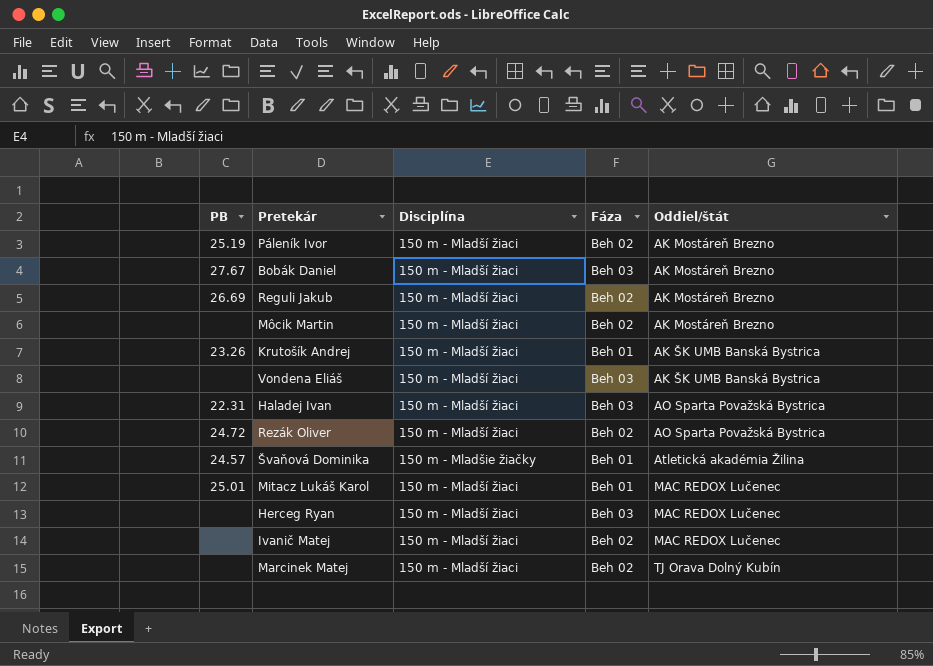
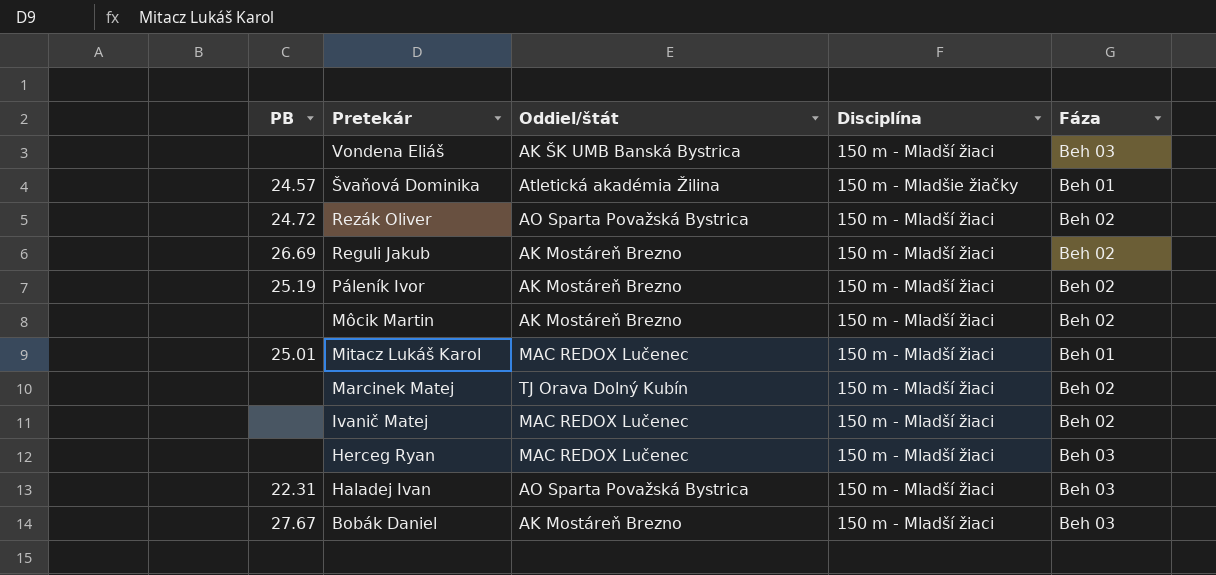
row order: Oddiel/štát ascending -> Pretekár descending
column Oddiel/štát | position: 5 -> 3
row Krutošík Andrej: 23.26 | 150 m - Mladší žiaci | Beh 01 | AK ŠK UMB Banská Bystrica -> none

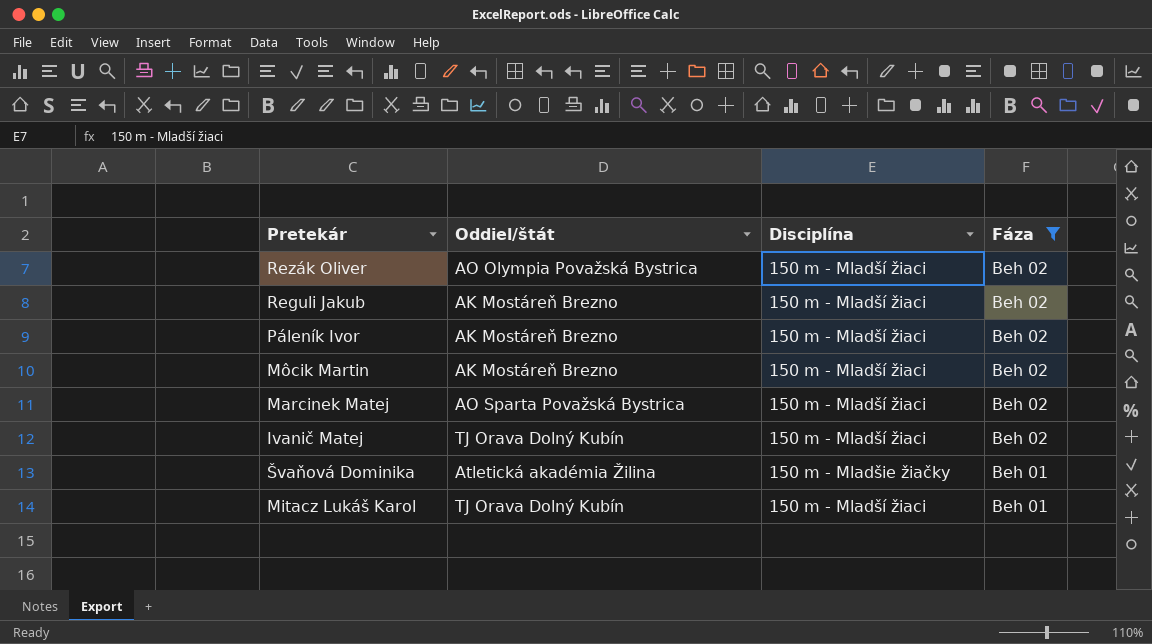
filter: none -> Fáza != Beh 03
row order: Pretekár descending -> Fáza descending
column PB | position: 1 -> none
Rezák Oliver | Oddiel/štát: AO Sparta Považská Bystrica -> AO Olympia Považská Bystrica
Marcinek Matej | Oddiel/štát: TJ Orava Dolný Kubín -> AO Sparta Považská Bystrica
Ivanič Matej | Oddiel/štát: MAC REDOX Lučenec -> TJ Orava Dolný Kubín
Mitacz Lukáš Karol | Oddiel/štát: MAC REDOX Lučenec -> TJ Orava Dolný Kubín

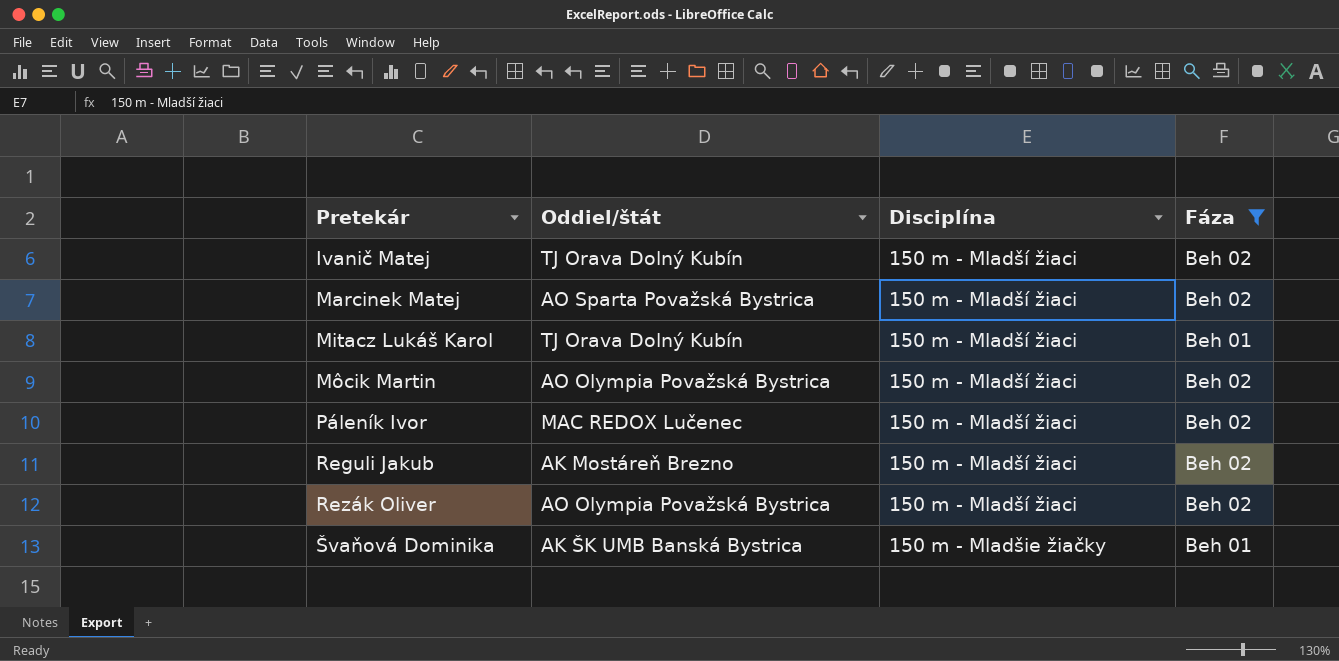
row order: Fáza descending -> Pretekár ascending
Môcik Martin | Oddiel/štát: AK Mostáreň Brezno -> AO Olympia Považská Bystrica
Páleník Ivor | Oddiel/štát: AK Mostáreň Brezno -> MAC REDOX Lučenec
Švaňová Dominika | Oddiel/štát: Atletická akadémia Žilina -> AK ŠK UMB Banská Bystrica

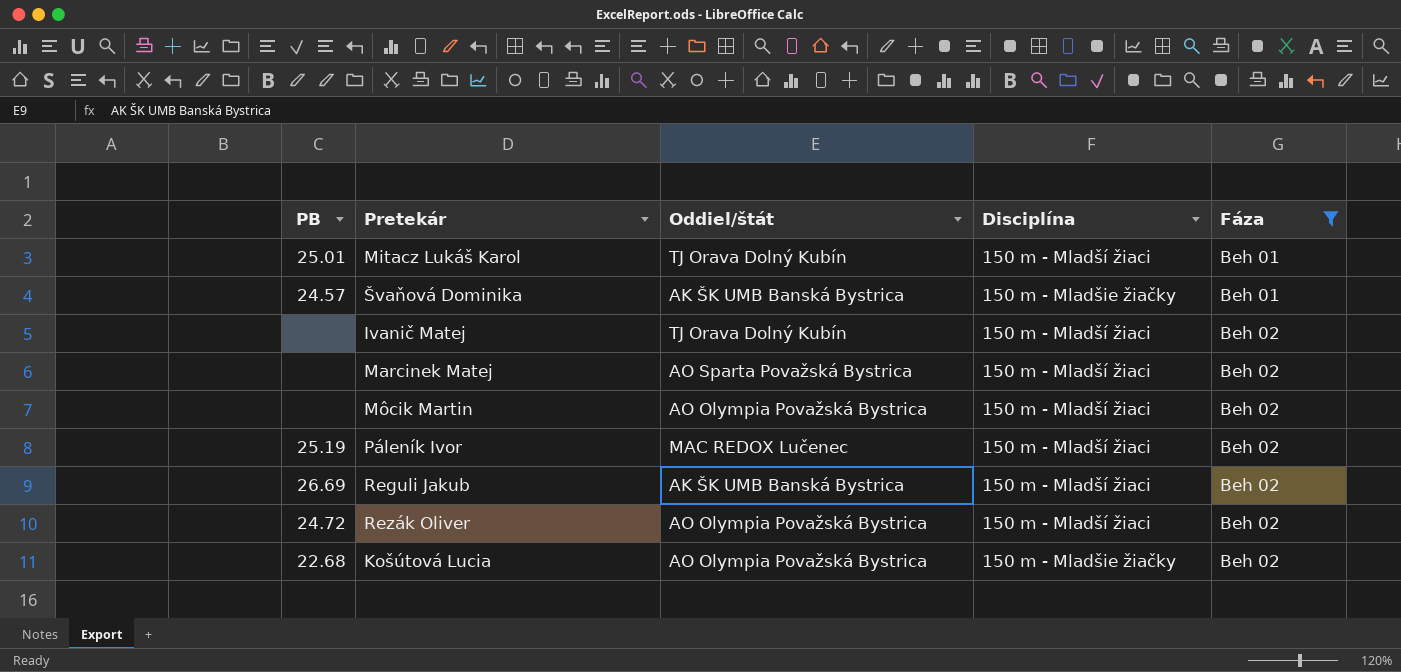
row order: Pretekár ascending -> Fáza ascending
column PB | position: none -> 1
Reguli Jakub | Oddiel/štát: AK Mostáreň Brezno -> AK ŠK UMB Banská Bystrica
row Košútová Lucia: none -> 22.68 | AO Olympia Považská Bystrica | 150 m - Mladšie žiačky | Beh 02

